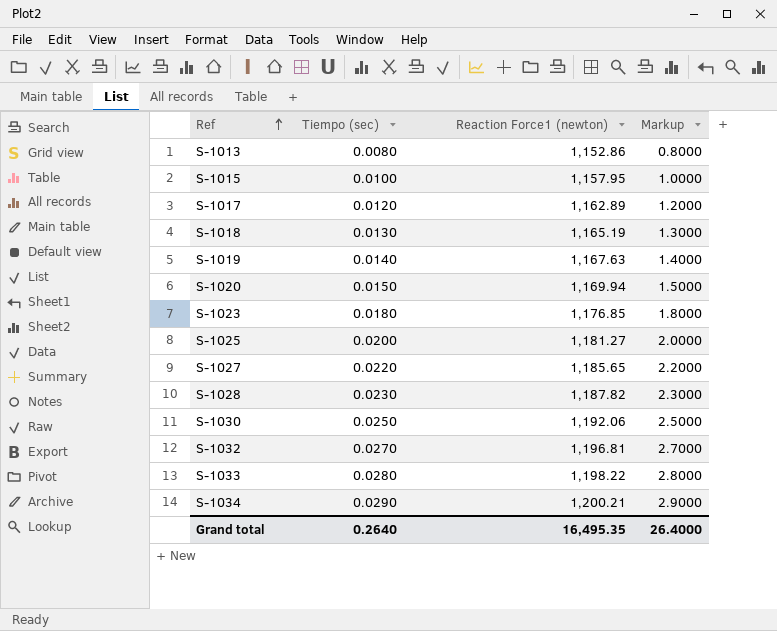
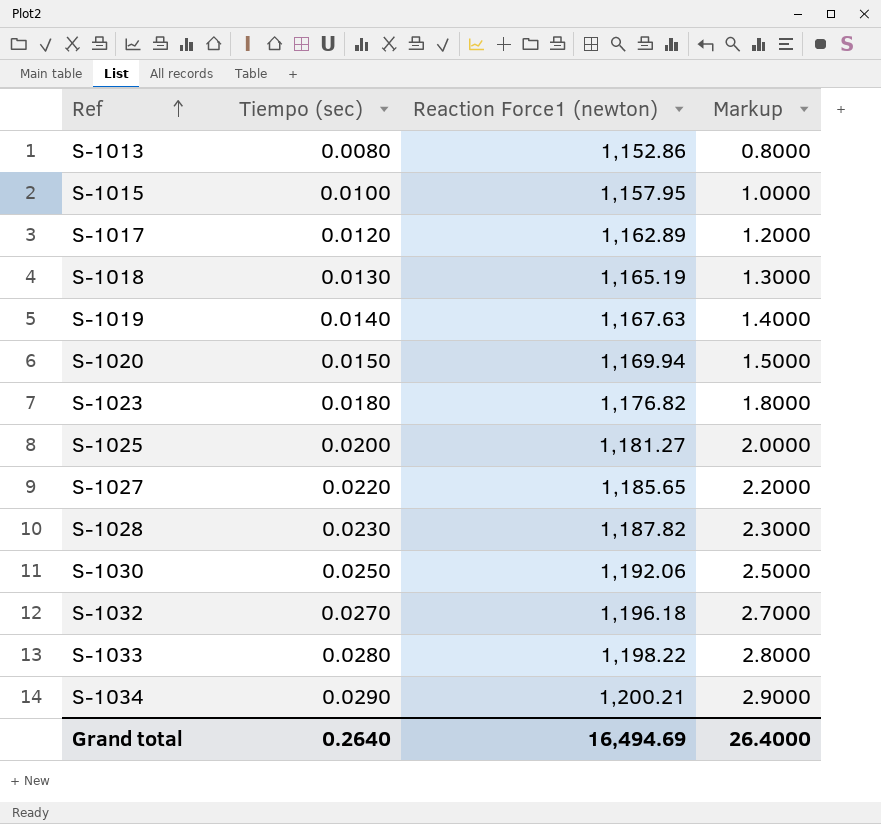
S-1023 | Reaction Force1 (newton): 1,176.85 -> 1,176.82
S-1032 | Reaction Force1 (newton): 1,196.81 -> 1,196.18
Grand total | Reaction Force1 (newton): 16,495.35 -> 16,494.69

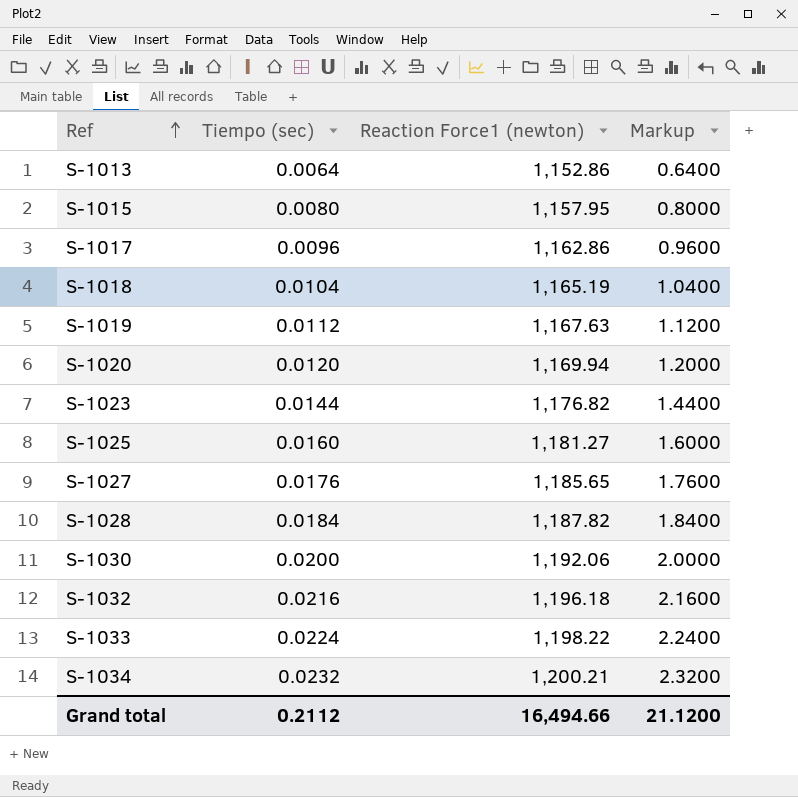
S-1013 | Tiempo (sec): 0.0080 -> 0.0064
S-1013 | Markup: 0.8000 -> 0.6400
S-1015 | Tiempo (sec): 0.0100 -> 0.0080
S-1015 | Markup: 1.0000 -> 0.8000
S-1017 | Tiempo (sec): 0.0120 -> 0.0096
S-1017 | Reaction Force1 (newton): 1,162.89 -> 1,162.86
S-1017 | Markup: 1.2000 -> 0.9600
S-1018 | Tiempo (sec): 0.0130 -> 0.0104
S-1018 | Markup: 1.3000 -> 1.0400
S-1019 | Tiempo (sec): 0.0140 -> 0.0112
S-1019 | Markup: 1.4000 -> 1.1200
S-1020 | Tiempo (sec): 0.0150 -> 0.0120
S-1020 | Markup: 1.5000 -> 1.2000
S-1023 | Tiempo (sec): 0.0180 -> 0.0144
S-1023 | Markup: 1.8000 -> 1.4400
S-1025 | Tiempo (sec): 0.0200 -> 0.0160
S-1025 | Markup: 2.0000 -> 1.6000
S-1027 | Tiempo (sec): 0.0220 -> 0.0176
S-1027 | Markup: 2.2000 -> 1.7600
S-1028 | Tiempo (sec): 0.0230 -> 0.0184
S-1028 | Markup: 2.3000 -> 1.8400
S-1030 | Tiempo (sec): 0.0250 -> 0.0200
S-1030 | Markup: 2.5000 -> 2.0000
S-1032 | Tiempo (sec): 0.0270 -> 0.0216
S-1032 | Markup: 2.7000 -> 2.1600
S-1033 | Tiempo (sec): 0.0280 -> 0.0224
S-1033 | Markup: 2.8000 -> 2.2400
S-1034 | Tiempo (sec): 0.0290 -> 0.0232
S-1034 | Markup: 2.9000 -> 2.3200
Grand total | Tiempo (sec): 0.2640 -> 0.2112
Grand total | Reaction Force1 (newton): 16,494.69 -> 16,494.66
Grand total | Markup: 26.4000 -> 21.1200

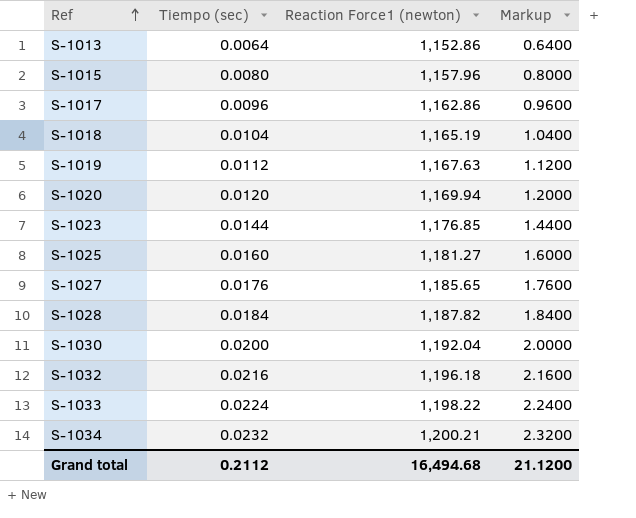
S-1015 | Reaction Force1 (newton): 1,157.95 -> 1,157.96
S-1023 | Reaction Force1 (newton): 1,176.82 -> 1,176.85
S-1030 | Reaction Force1 (newton): 1,192.06 -> 1,192.04
Grand total | Reaction Force1 (newton): 16,494.66 -> 16,494.68

